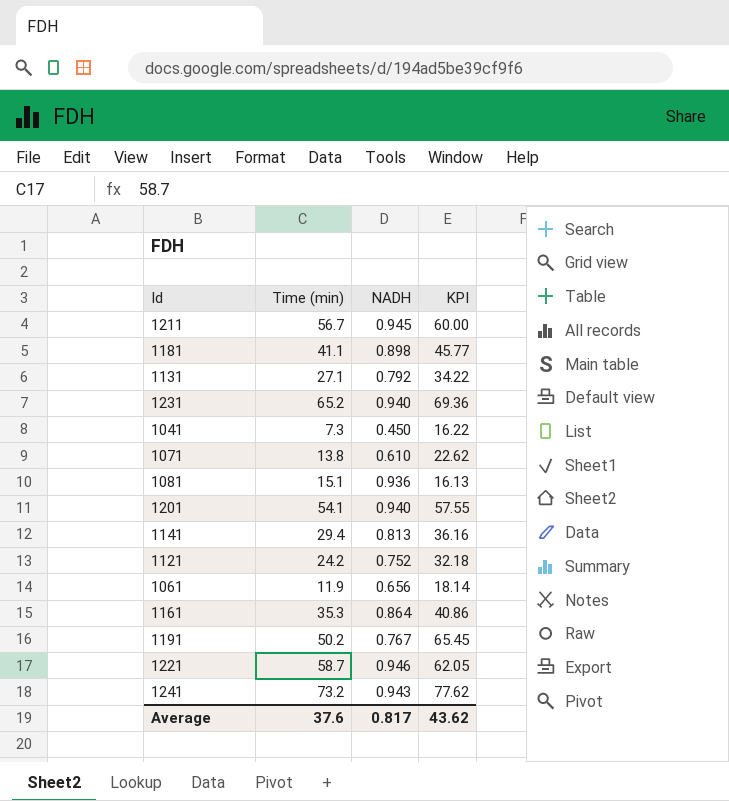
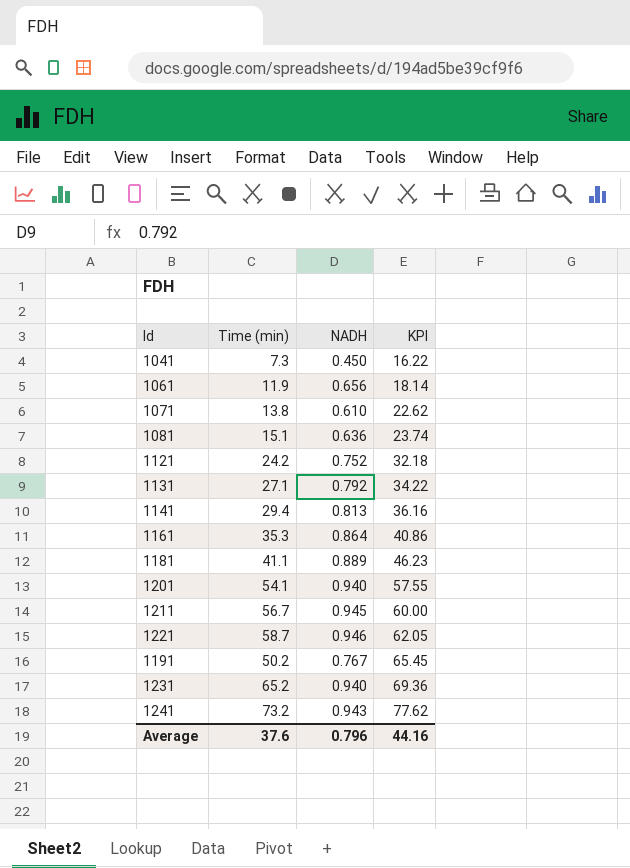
row order: none -> KPI ascending
1081 | NADH: 0.936 -> 0.636
1081 | KPI: 16.13 -> 23.74
1181 | NADH: 0.898 -> 0.889
1181 | KPI: 45.77 -> 46.23
Average | NADH: 0.817 -> 0.796
Average | KPI: 43.62 -> 44.16

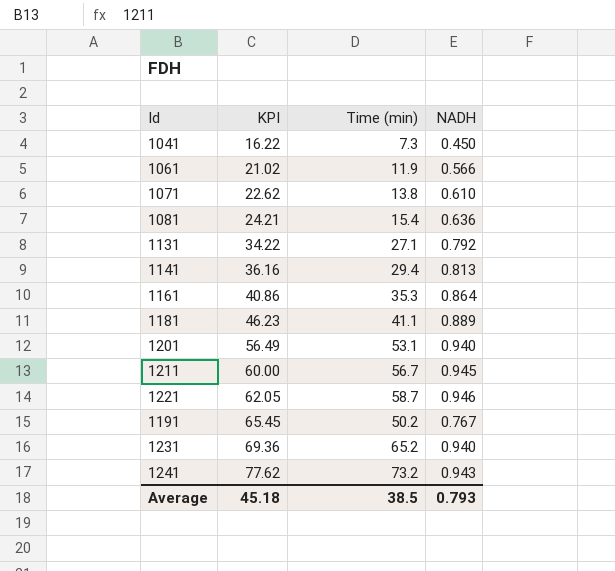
column KPI | position: 4 -> 2
row 1121: 24.2 | 0.752 | 32.18 -> none
1061 | KPI: 18.14 -> 21.02
1061 | NADH: 0.656 -> 0.566
1081 | KPI: 23.74 -> 24.21
1081 | Time (min): 15.1 -> 15.4
1201 | KPI: 57.55 -> 56.49
1201 | Time (min): 54.1 -> 53.1
Average | KPI: 44.16 -> 45.18
Average | Time (min): 37.6 -> 38.5
Average | NADH: 0.796 -> 0.793

